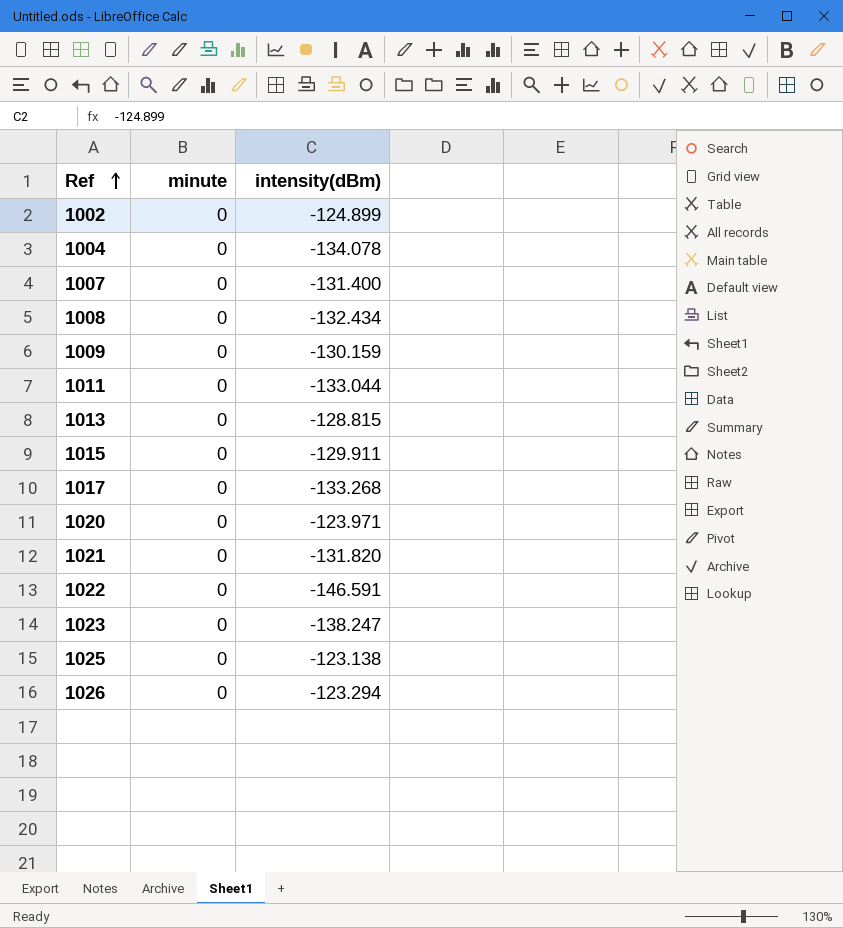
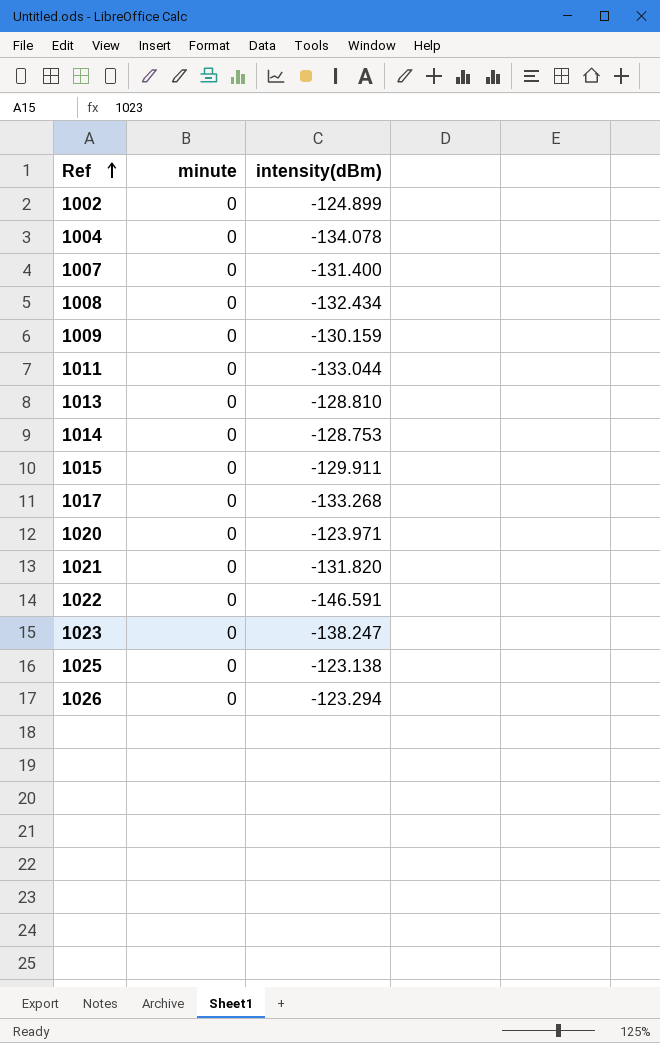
1013 | intensity(dBm): -128.815 -> -128.810
row 1014: none -> 0 | -128.753

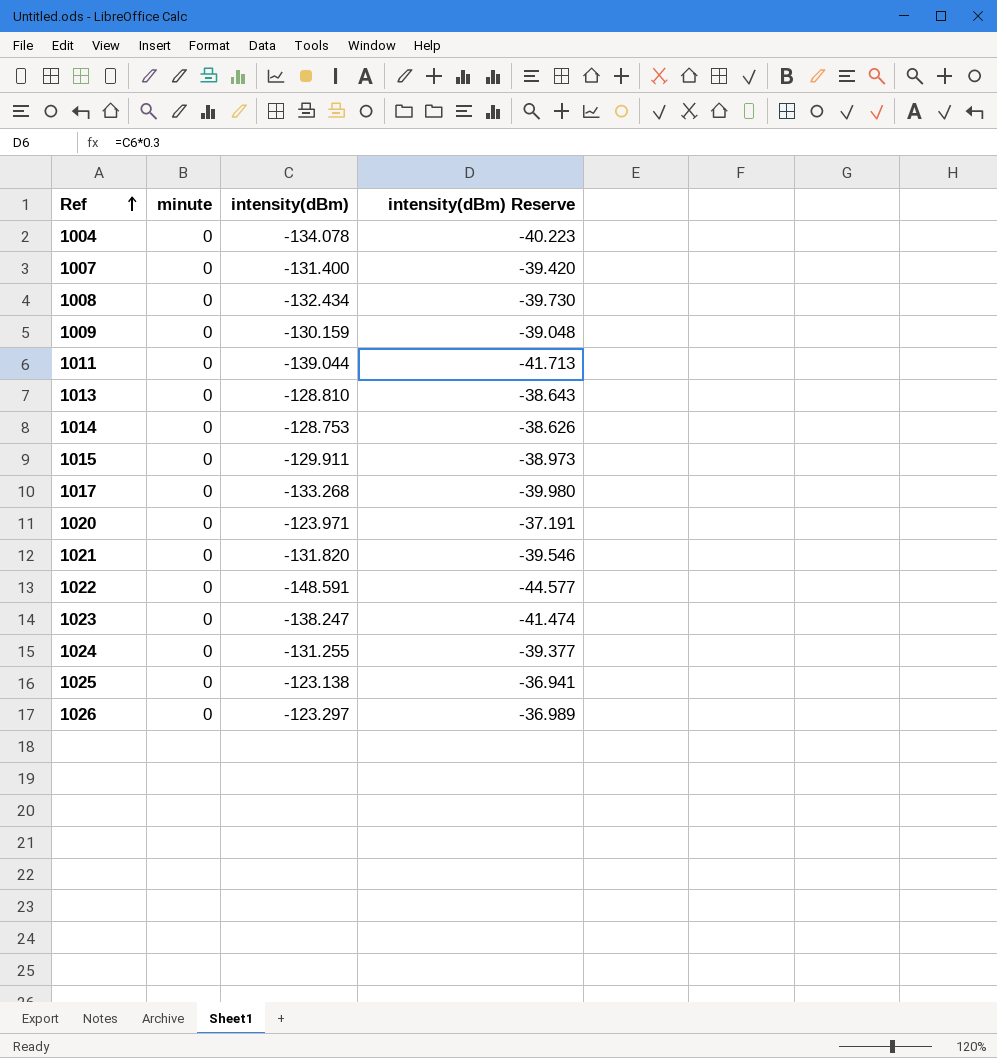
column intensity(dBm) Reserve | formula: none -> [intensity(dBm)] * 0.3
row 1002: 0 | -124.899 -> none
1011 | intensity(dBm): -133.044 -> -139.044
1022 | intensity(dBm): -146.591 -> -148.591
row 1024: none -> 0 | -131.255 | -39.377
1026 | intensity(dBm): -123.294 -> -123.297

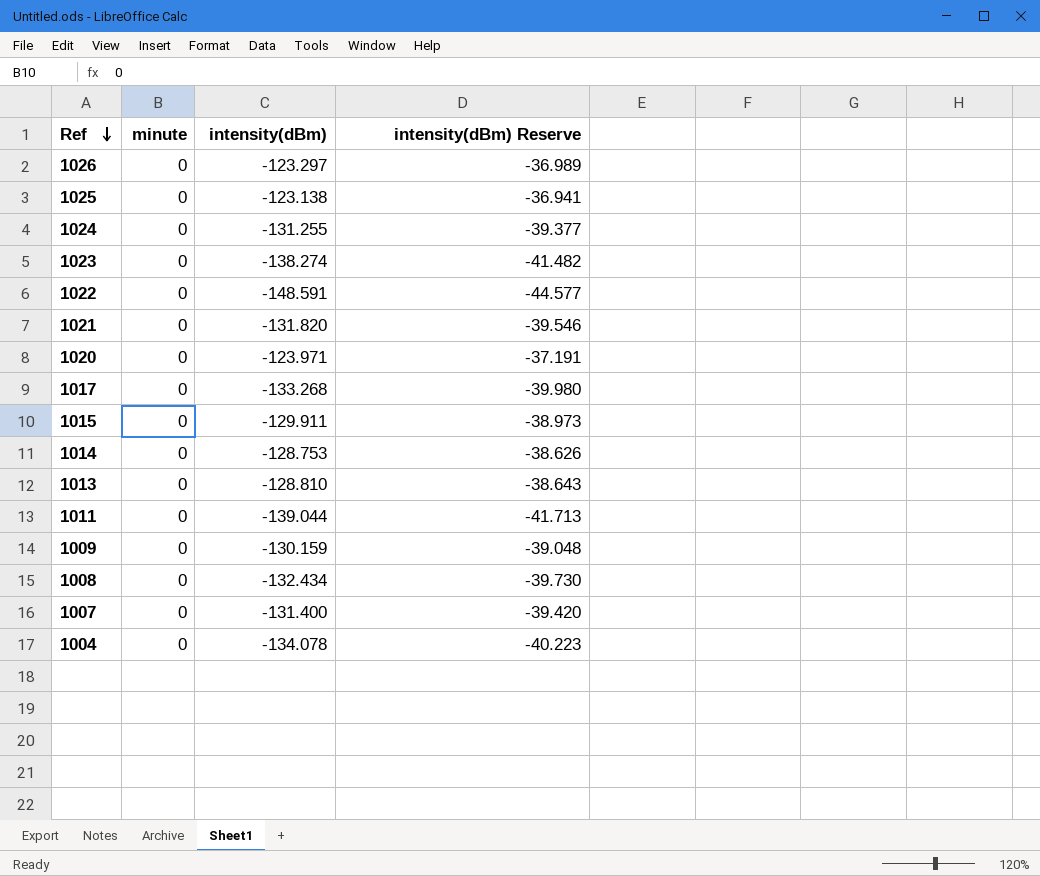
row order: Ref ascending -> Ref descending
1023 | intensity(dBm): -138.247 -> -138.274
1023 | intensity(dBm) Reserve: -41.474 -> -41.482

